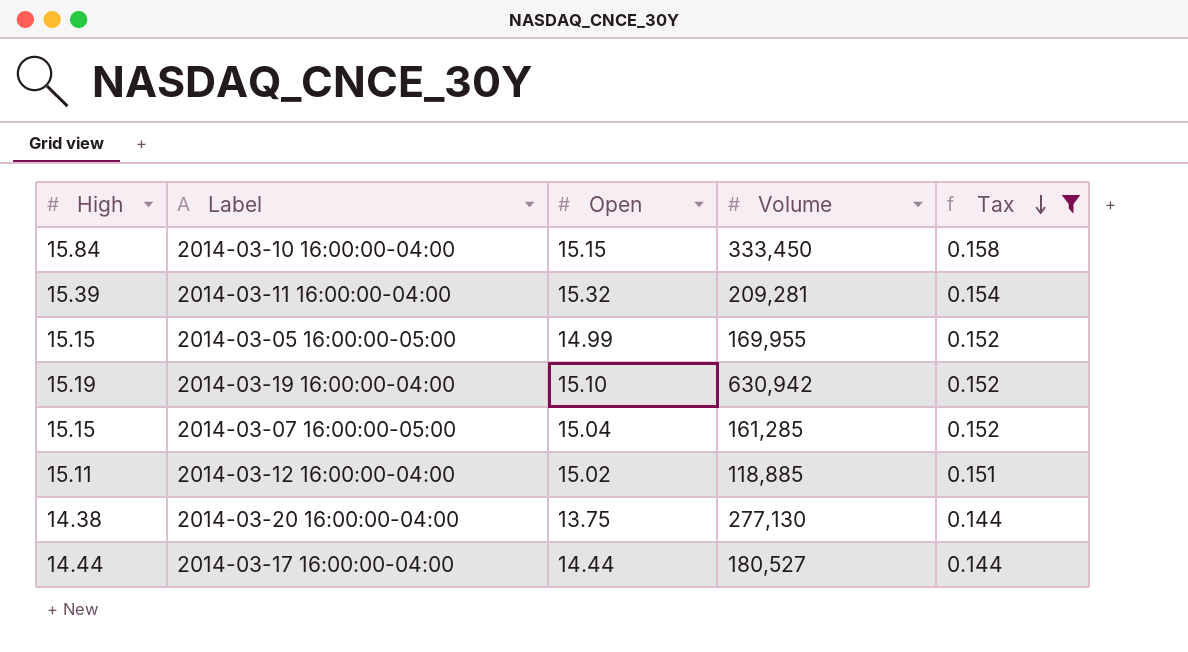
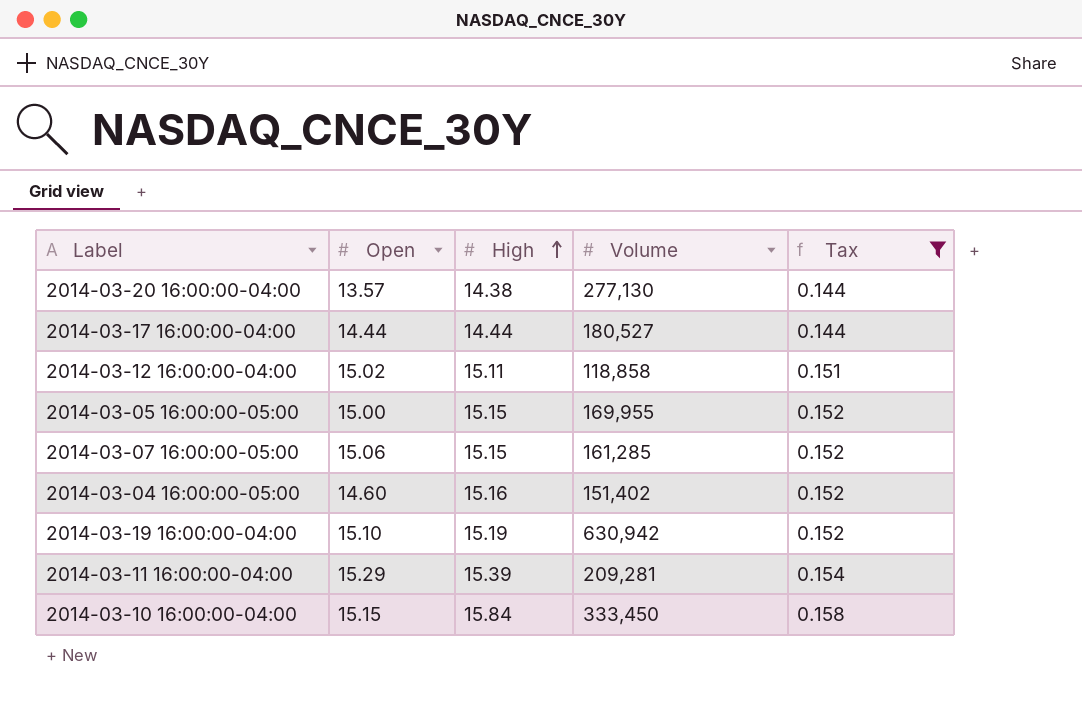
row order: Tax descending -> High ascending
column High | position: 1 -> 3
2014-03-20 16:00:00-04:00 | Open: 13.75 -> 13.57
2014-03-12 16:00:00-04:00 | Volume: 118,885 -> 118,858
2014-03-05 16:00:00-05:00 | Open: 14.99 -> 15.00
2014-03-07 16:00:00-05:00 | Open: 15.04 -> 15.06
row 2014-03-04 16:00:00-05:00: none -> 14.60 | 15.16 | 151,402 | 0.152
2014-03-11 16:00:00-04:00 | Open: 15.32 -> 15.29

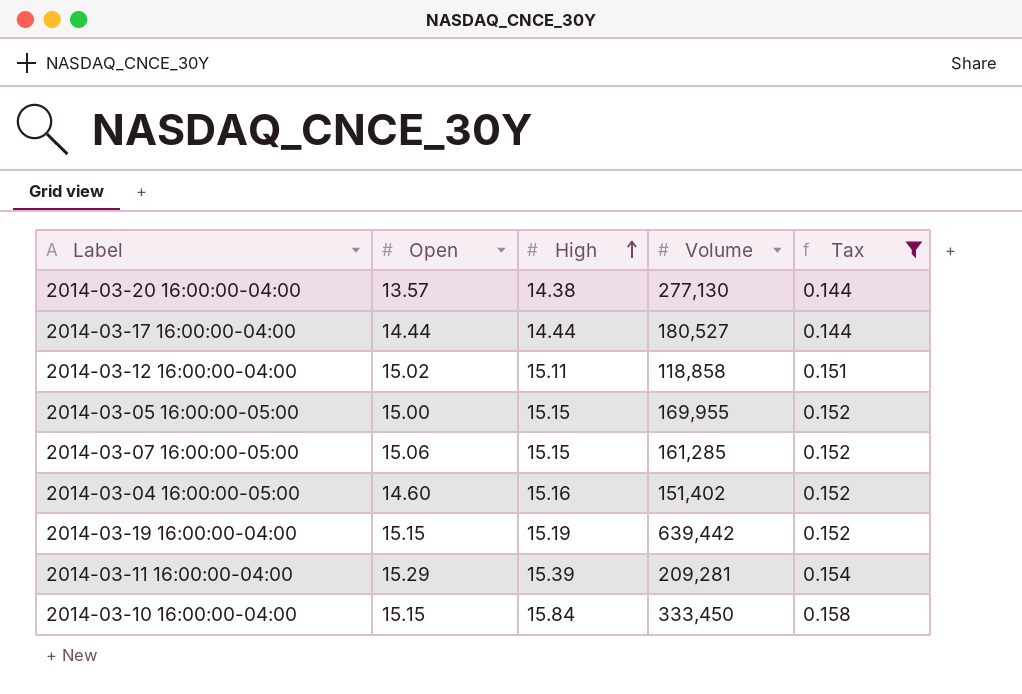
2014-03-19 16:00:00-04:00 | Open: 15.10 -> 15.15
2014-03-19 16:00:00-04:00 | Volume: 630,942 -> 639,442

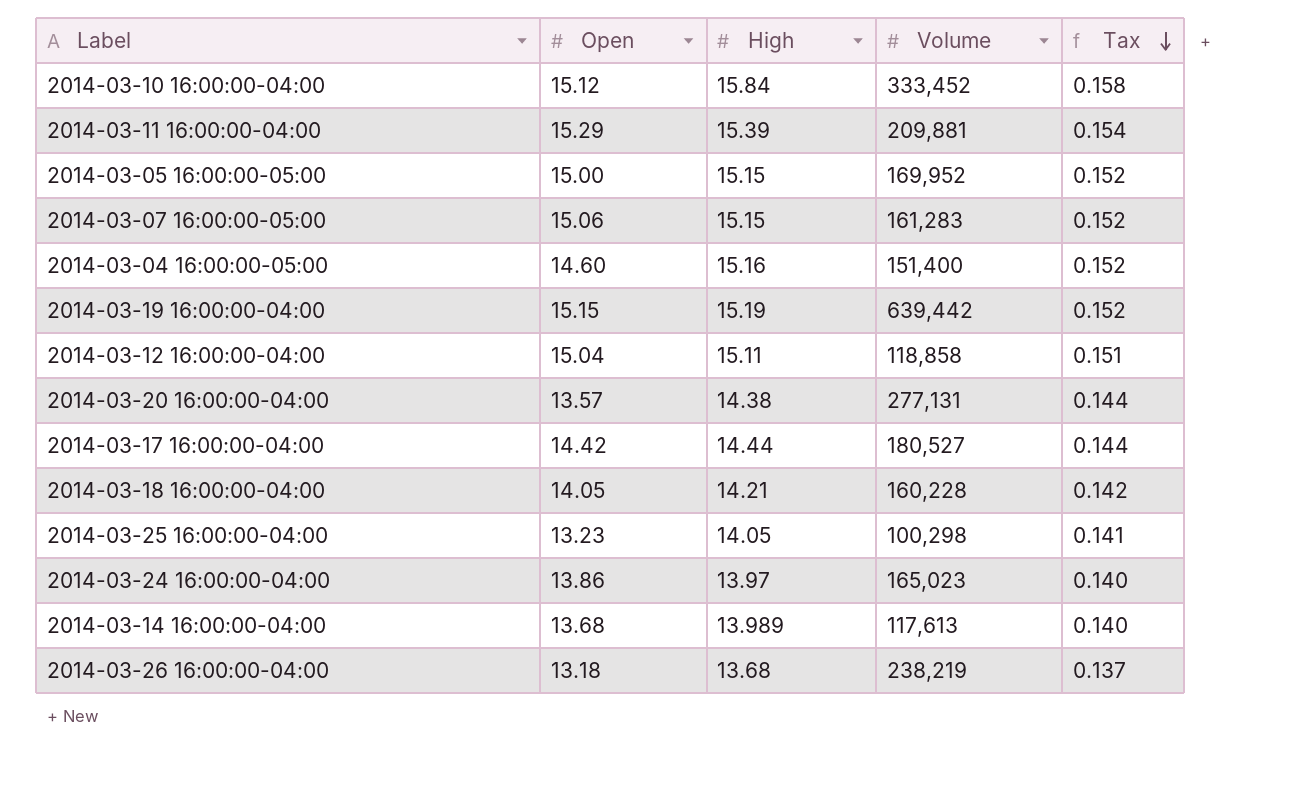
filter: Tax >= 0.144 -> none
row order: High ascending -> Tax descending
2014-03-10 16:00:00-04:00 | Open: 15.15 -> 15.12
2014-03-10 16:00:00-04:00 | Volume: 333,450 -> 333,452
2014-03-11 16:00:00-04:00 | Volume: 209,281 -> 209,881
2014-03-05 16:00:00-05:00 | Volume: 169,955 -> 169,952
2014-03-07 16:00:00-05:00 | Volume: 161,285 -> 161,283
2014-03-04 16:00:00-05:00 | Volume: 151,402 -> 151,400
2014-03-12 16:00:00-04:00 | Open: 15.02 -> 15.04
2014-03-20 16:00:00-04:00 | Volume: 277,130 -> 277,131
2014-03-17 16:00:00-04:00 | Open: 14.44 -> 14.42

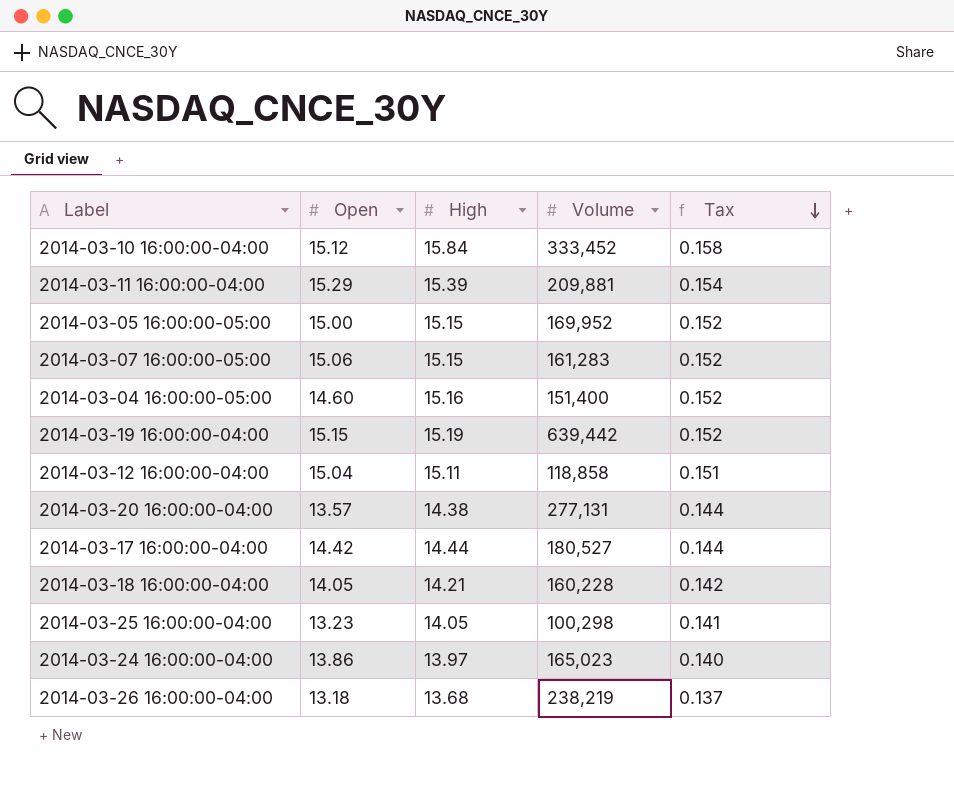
row 2014-03-14 16:00:00-04:00: 13.68 | 13.989 | 117,613 | 0.140 -> none

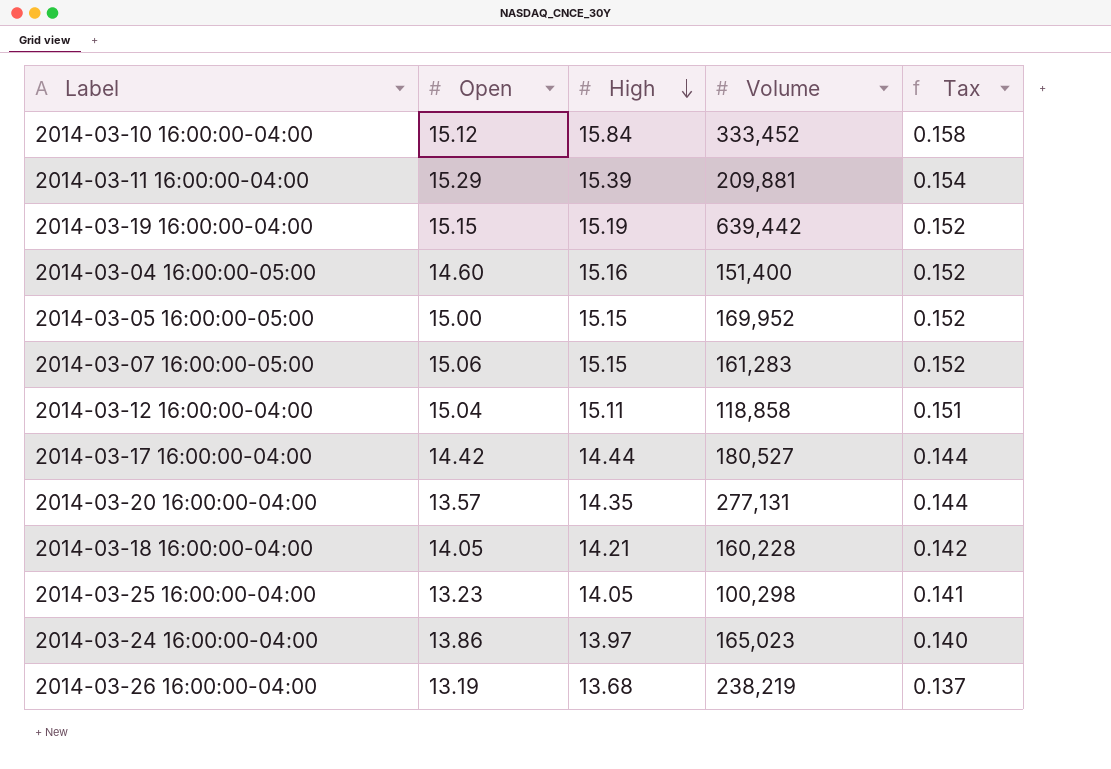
row order: Tax descending -> High descending
2014-03-20 16:00:00-04:00 | High: 14.38 -> 14.35
2014-03-26 16:00:00-04:00 | Open: 13.18 -> 13.19

